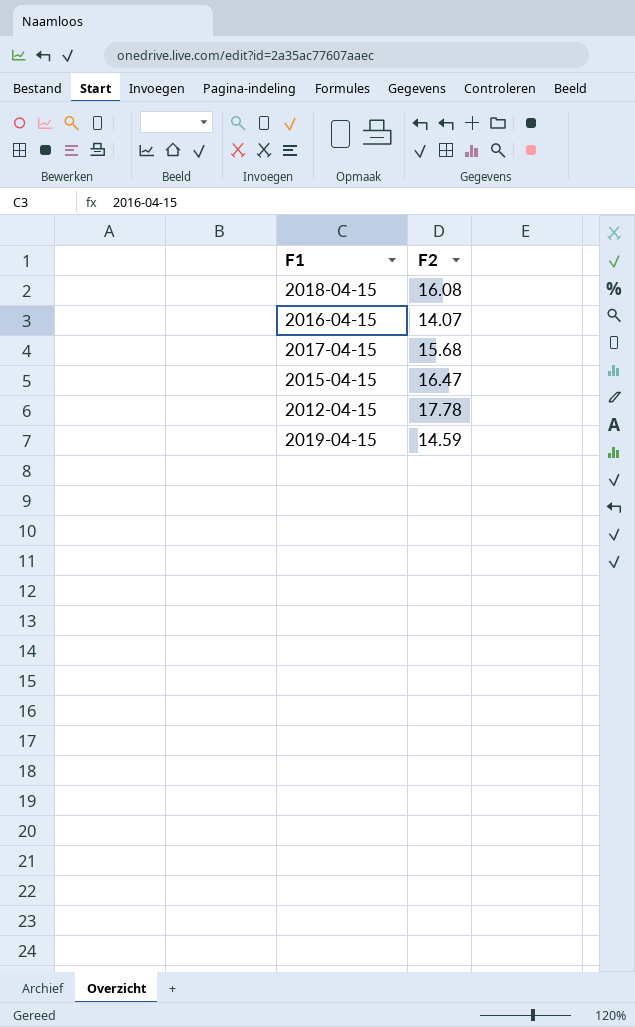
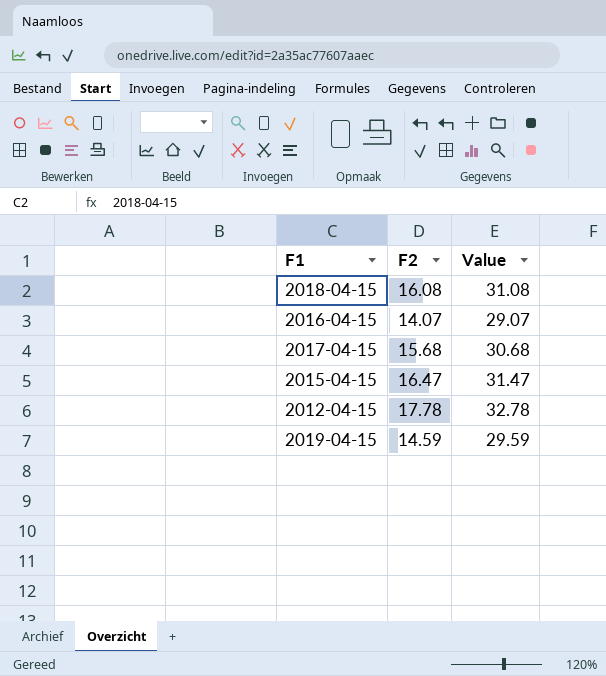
column Value | formula: none -> [F2] + 15

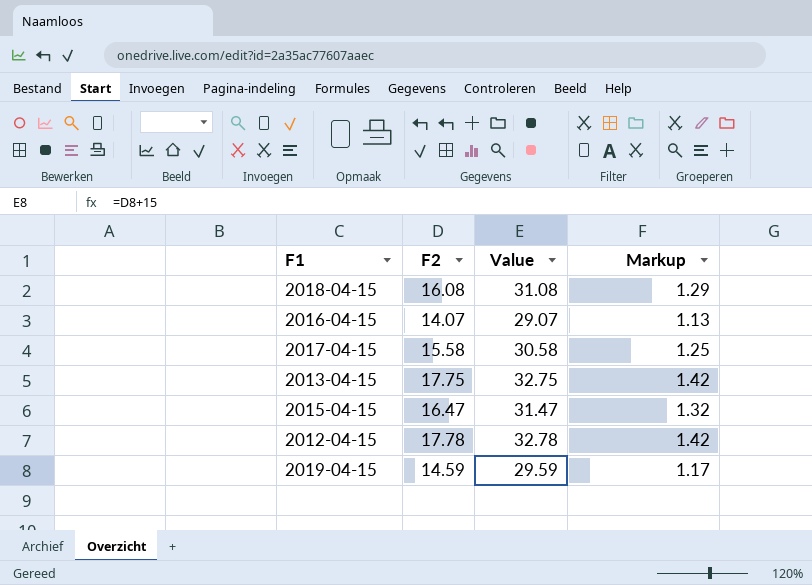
column Markup | formula: none -> [F2] * 0.08
2017-04-15 | F2: 15.68 -> 15.58
2017-04-15 | Value: 30.68 -> 30.58
row 2013-04-15: none -> 17.75 | 32.75 | 1.42

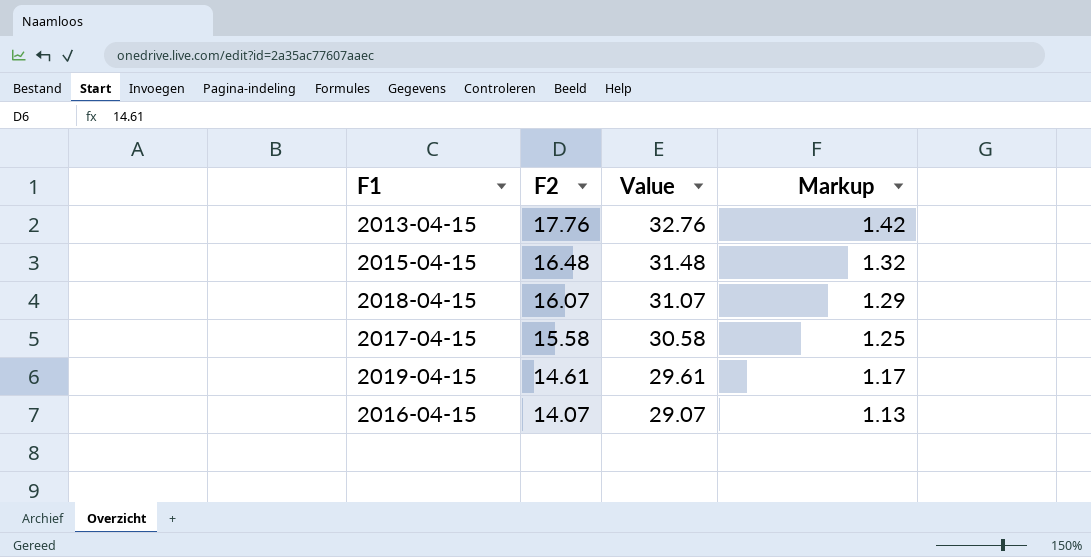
row order: none -> F2 descending
row 2012-04-15: 17.78 | 32.78 | 1.42 -> none
2013-04-15 | F2: 17.75 -> 17.76
2013-04-15 | Value: 32.75 -> 32.76
2015-04-15 | F2: 16.47 -> 16.48
2015-04-15 | Value: 31.47 -> 31.48
2018-04-15 | F2: 16.08 -> 16.07
2018-04-15 | Value: 31.08 -> 31.07
2019-04-15 | F2: 14.59 -> 14.61
2019-04-15 | Value: 29.59 -> 29.61

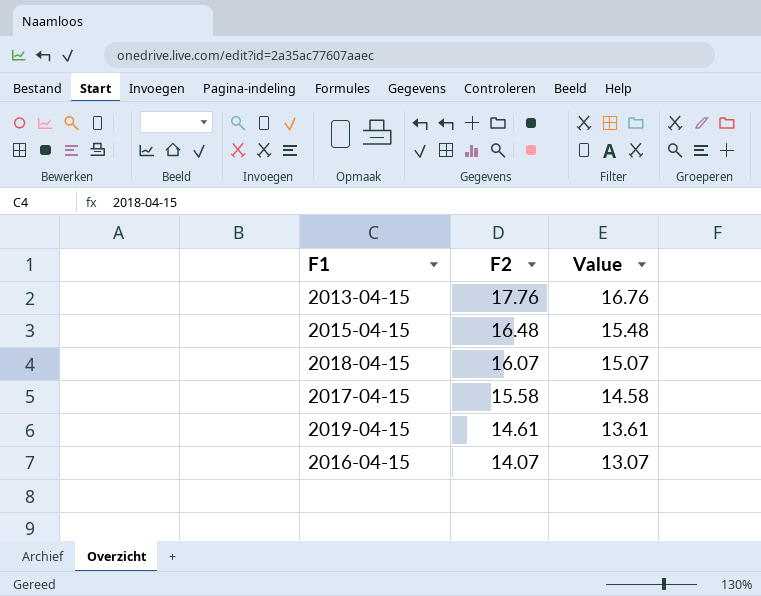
column Markup | formula: [F2] * 0.08 -> none
column Value | formula: [F2] + 15 -> [F2] - 1

